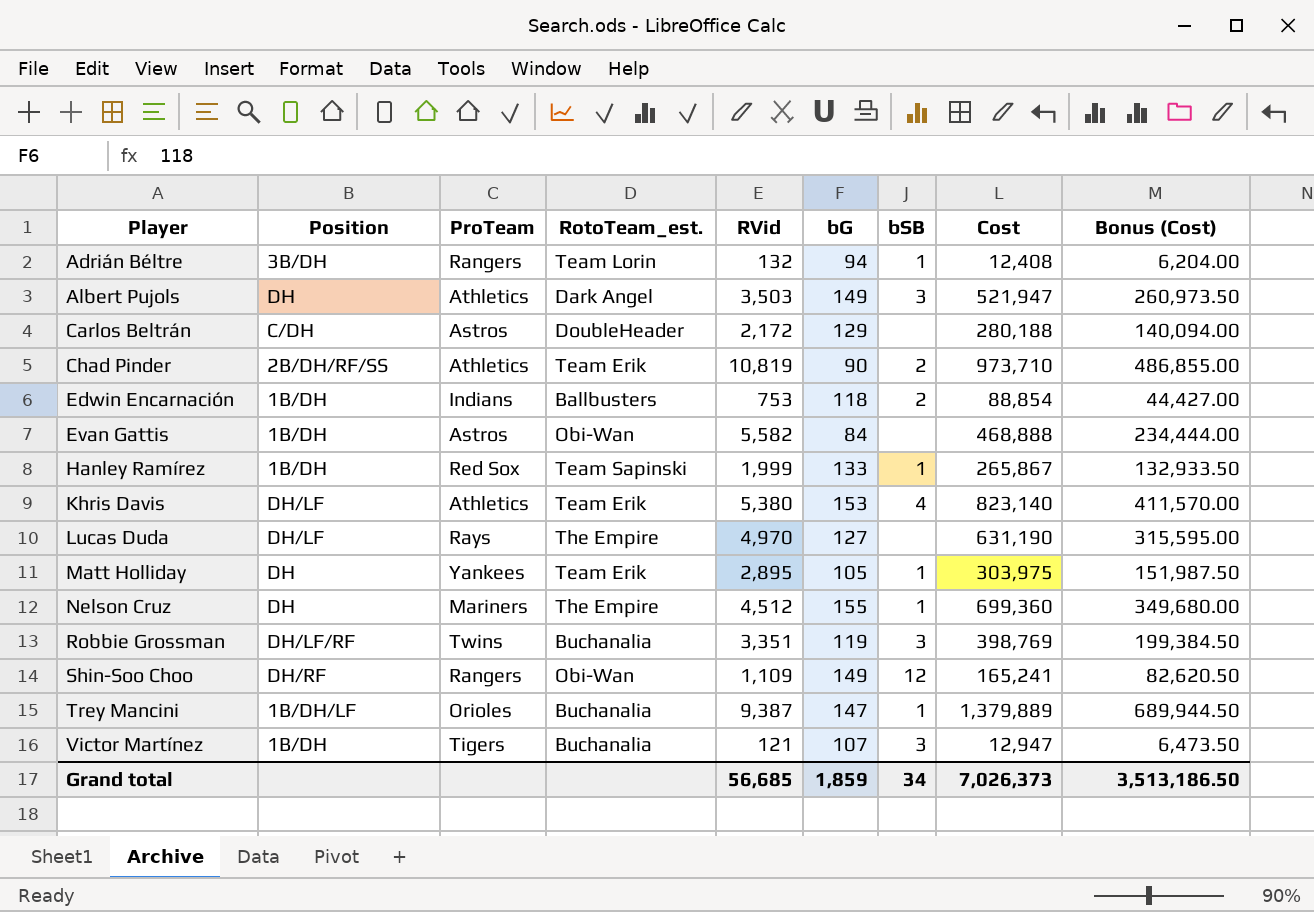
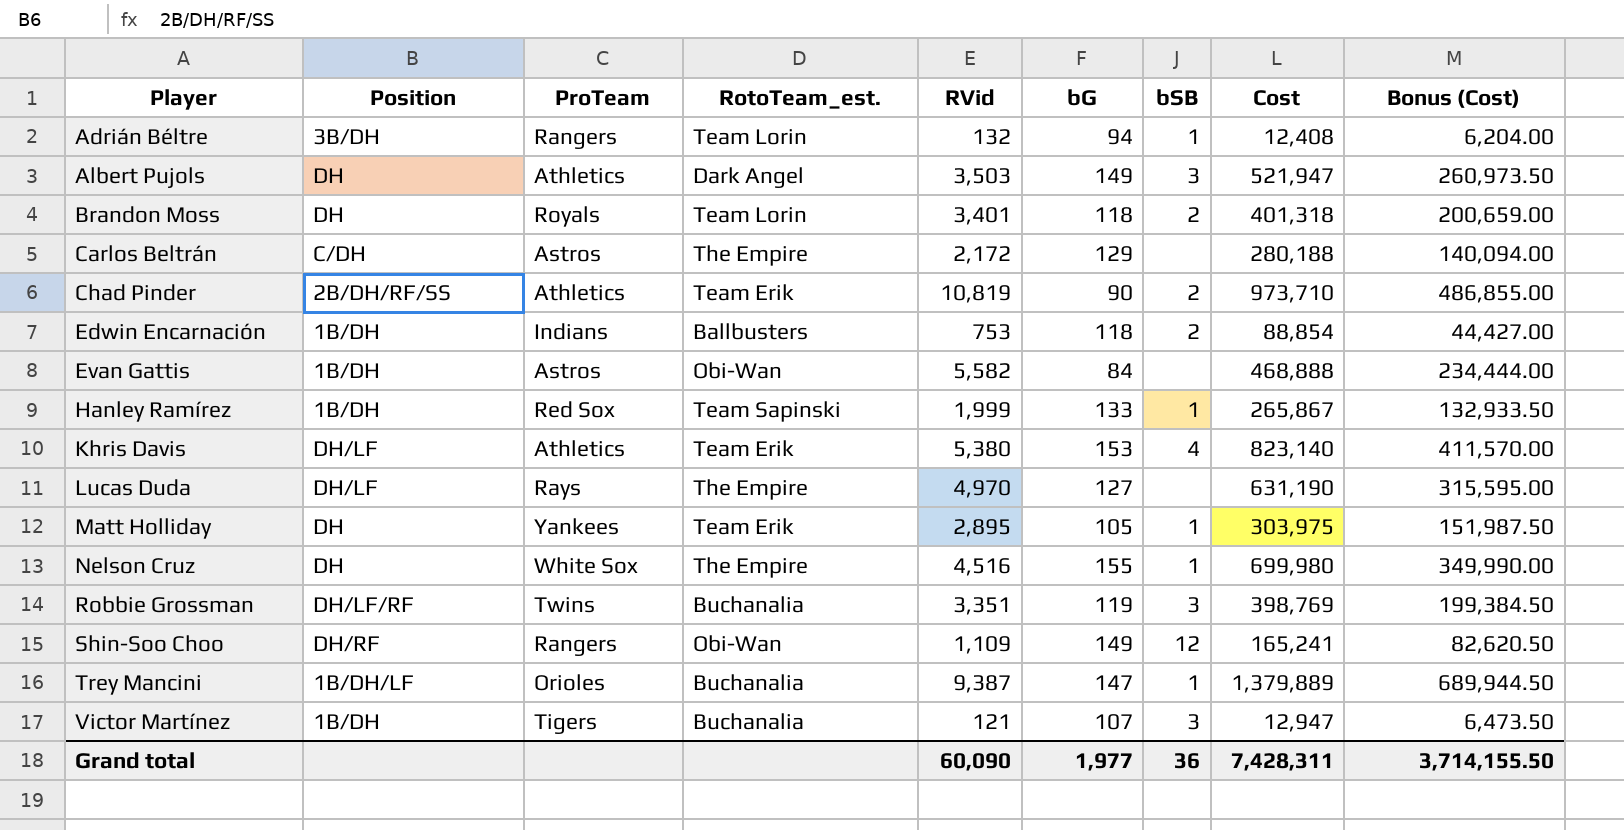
row Brandon Moss: none -> DH | Royals | Team Lorin | 3,401 | 118 | 2 | 401,318 | 200,659.00
Carlos Beltrán | RotoTeam_est.: DoubleHeader -> The Empire
Nelson Cruz | ProTeam: Mariners -> White Sox
Nelson Cruz | RVid: 4,512 -> 4,516
Nelson Cruz | Cost: 699,360 -> 699,980
Nelson Cruz | Bonus (Cost): 349,680.00 -> 349,990.00
Grand total | RVid: 56,685 -> 60,090
Grand total | bG: 1,859 -> 1,977
Grand total | bSB: 34 -> 36
Grand total | Cost: 7,026,373 -> 7,428,311
Grand total | Bonus (Cost): 3,513,186.50 -> 3,714,155.50

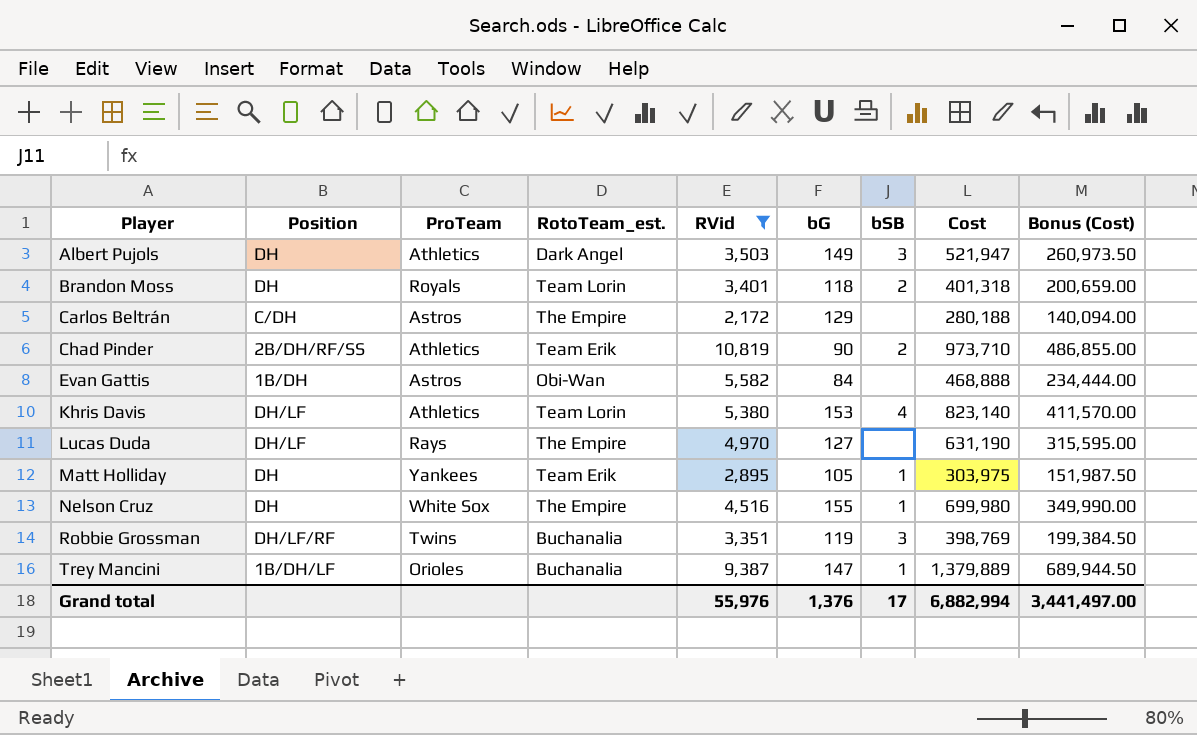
filter: none -> RVid >= 2,172
Khris Davis | RotoTeam_est.: Team Erik -> Team Lorin
Grand total | RVid: 60,090 -> 55,976
Grand total | bG: 1,977 -> 1,376
Grand total | bSB: 36 -> 17
Grand total | Cost: 7,428,311 -> 6,882,994
Grand total | Bonus (Cost): 3,714,155.50 -> 3,441,497.00

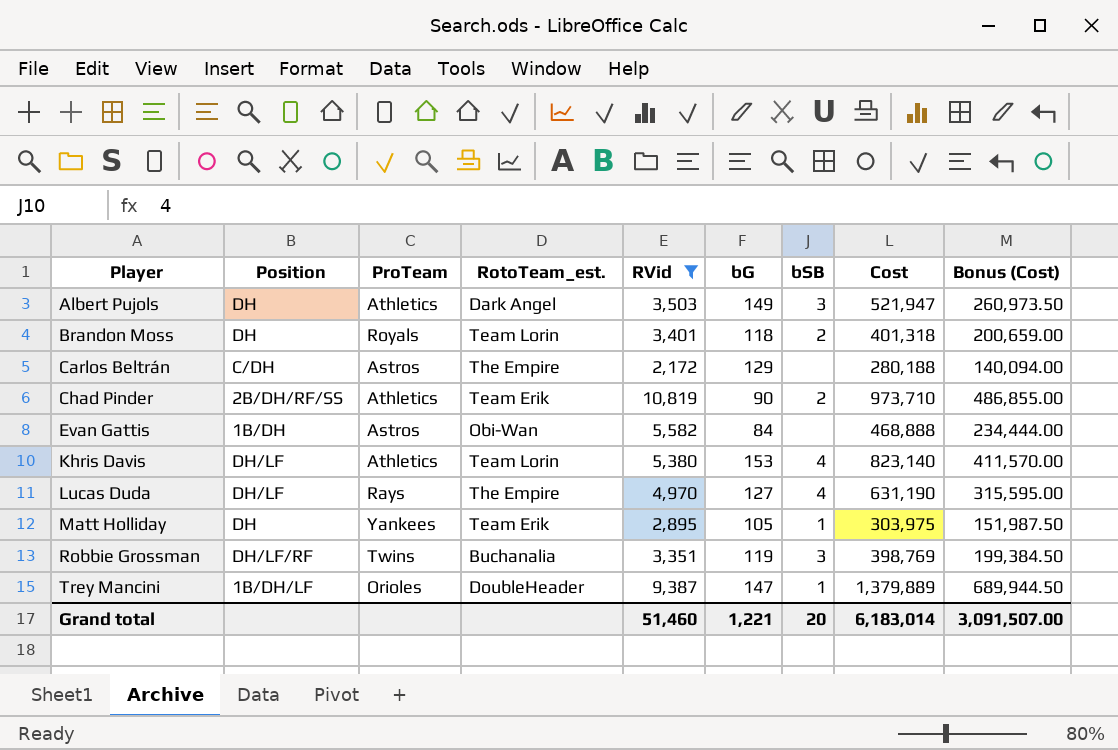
row Nelson Cruz: DH | White Sox | The Empire | 4,516 | 155 | 1 | 699,980 | 349,990.00 -> none
Lucas Duda | bSB: none -> 4
Trey Mancini | RotoTeam_est.: Buchanalia -> DoubleHeader
Grand total | RVid: 55,976 -> 51,460
Grand total | bG: 1,376 -> 1,221
Grand total | bSB: 17 -> 20
Grand total | Cost: 6,882,994 -> 6,183,014
Grand total | Bonus (Cost): 3,441,497.00 -> 3,091,507.00

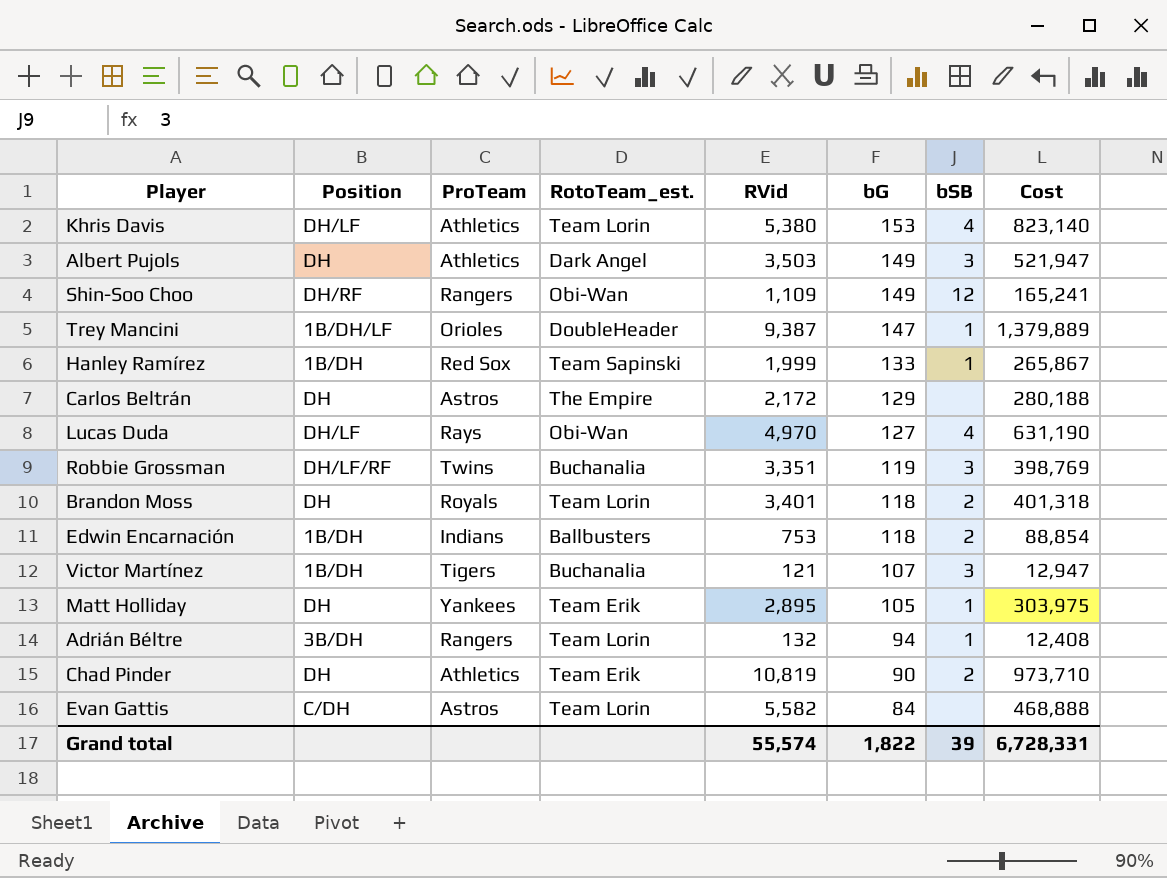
filter: RVid >= 2,172 -> none
row order: Player ascending -> bG descending
column Bonus (Cost) | formula: [Cost] * 0.5 -> none
Carlos Beltrán | Position: C/DH -> DH
Lucas Duda | RotoTeam_est.: The Empire -> Obi-Wan
Chad Pinder | Position: 2B/DH/RF/SS -> DH
Evan Gattis | Position: 1B/DH -> C/DH
Evan Gattis | RotoTeam_est.: Obi-Wan -> Team Lorin
Grand total | RVid: 51,460 -> 55,574
Grand total | bG: 1,221 -> 1,822
Grand total | bSB: 20 -> 39
Grand total | Cost: 6,183,014 -> 6,728,331

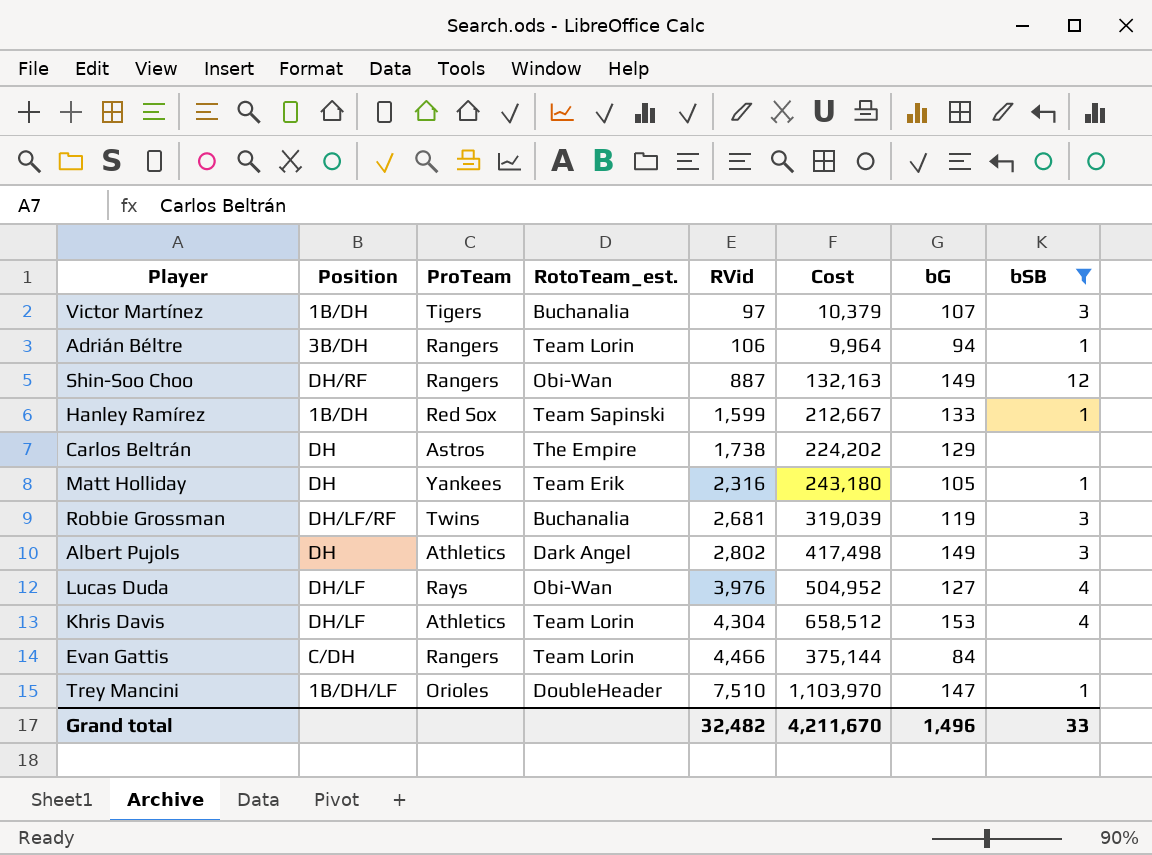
filter: none -> bSB != 2
row order: bG descending -> RVid ascending
column Cost | position: 8 -> 6
Victor Martínez | RVid: 121 -> 97
Victor Martínez | Cost: 12,947 -> 10,379
Adrián Béltre | RVid: 132 -> 106
Adrián Béltre | Cost: 12,408 -> 9,964
Shin-Soo Choo | RVid: 1,109 -> 887
Shin-Soo Choo | Cost: 165,241 -> 132,163
Hanley Ramírez | RVid: 1,999 -> 1,599
Hanley Ramírez | Cost: 265,867 -> 212,667
Carlos Beltrán | RVid: 2,172 -> 1,738
Carlos Beltrán | Cost: 280,188 -> 224,202
Matt Holliday | RVid: 2,895 -> 2,316
Matt Holliday | Cost: 303,975 -> 243,180
Robbie Grossman | RVid: 3,351 -> 2,681
Robbie Grossman | Cost: 398,769 -> 319,039
Albert Pujols | RVid: 3,503 -> 2,802
Albert Pujols | Cost: 521,947 -> 417,498
Lucas Duda | RVid: 4,970 -> 3,976
Lucas Duda | Cost: 631,190 -> 504,952
Khris Davis | RVid: 5,380 -> 4,304
Khris Davis | Cost: 823,140 -> 658,512
Evan Gattis | ProTeam: Astros -> Rangers
Evan Gattis | RVid: 5,582 -> 4,466
Evan Gattis | Cost: 468,888 -> 375,144
Trey Mancini | RVid: 9,387 -> 7,510
Trey Mancini | Cost: 1,379,889 -> 1,103,970
Grand total | RVid: 55,574 -> 32,482
Grand total | Cost: 6,728,331 -> 4,211,670
Grand total | bG: 1,822 -> 1,496
Grand total | bSB: 39 -> 33

